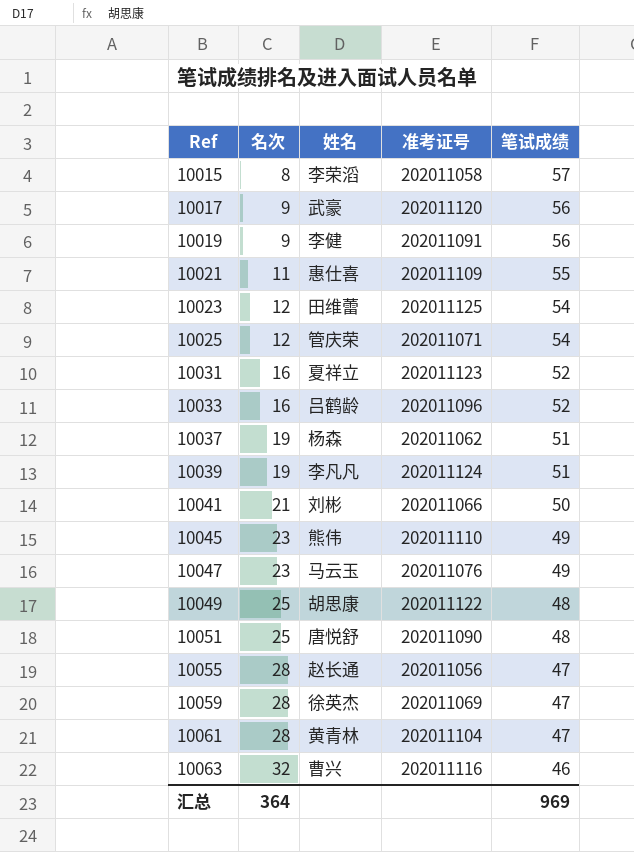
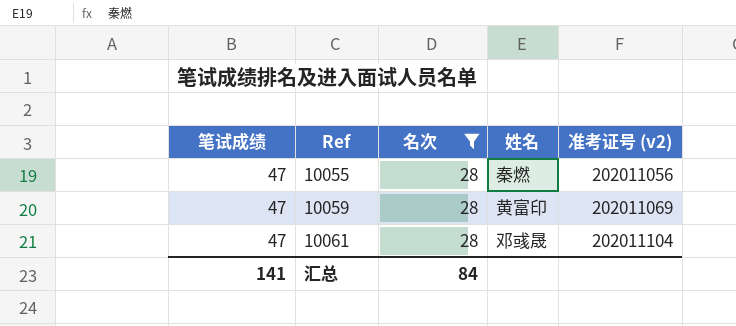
filter: none -> 名次 = 28
column 笔试成绩 | position: 5 -> 1
column name: 准考证号 -> 准考证号 (v2)
10055 | 姓名: 赵长通 -> 秦燃
10059 | 姓名: 徐英杰 -> 黄富印
10061 | 姓名: 黄青林 -> 邓彧晟
汇总 | 笔试成绩: 969 -> 141
汇总 | 名次: 364 -> 84

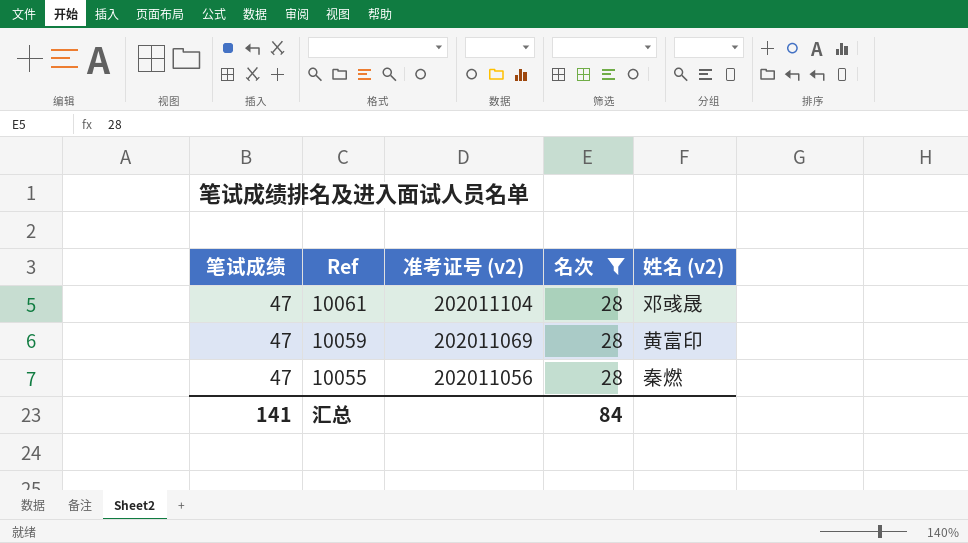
row order: Ref ascending -> Ref descending
column 准考证号 (v2) | position: 5 -> 3
column name: 姓名 -> 姓名 (v2)

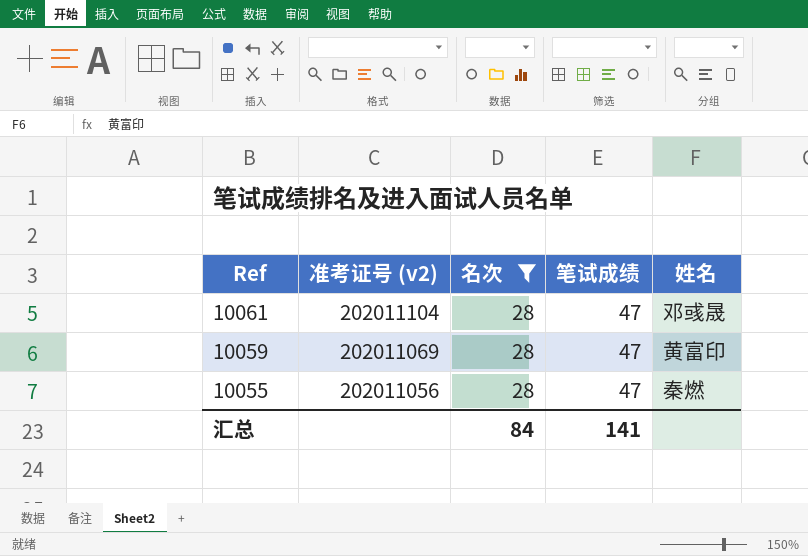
column 笔试成绩 | position: 1 -> 4
column name: 姓名 (v2) -> 姓名

